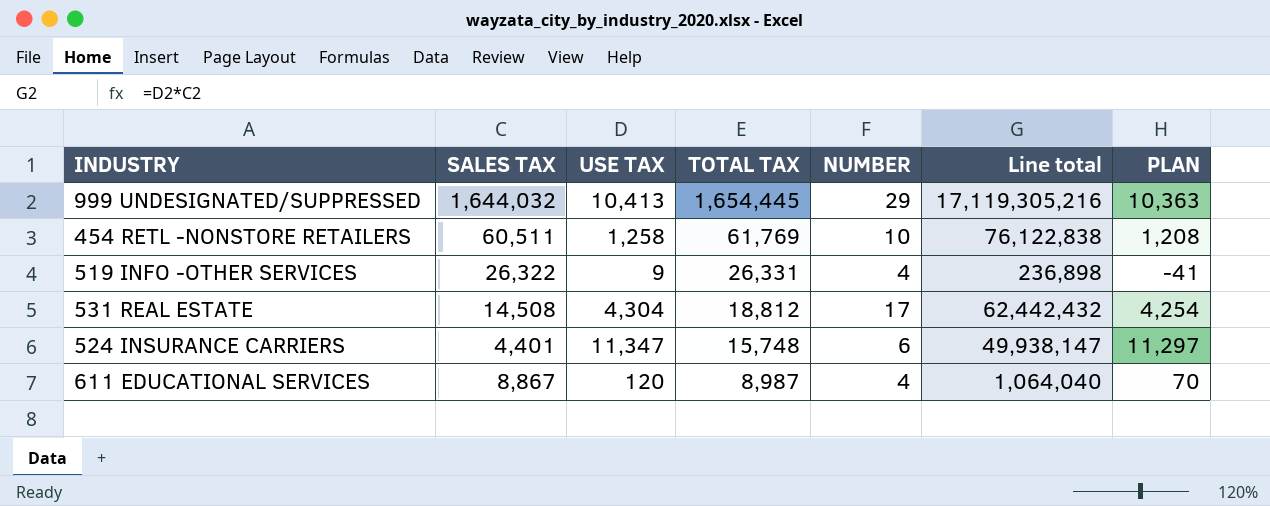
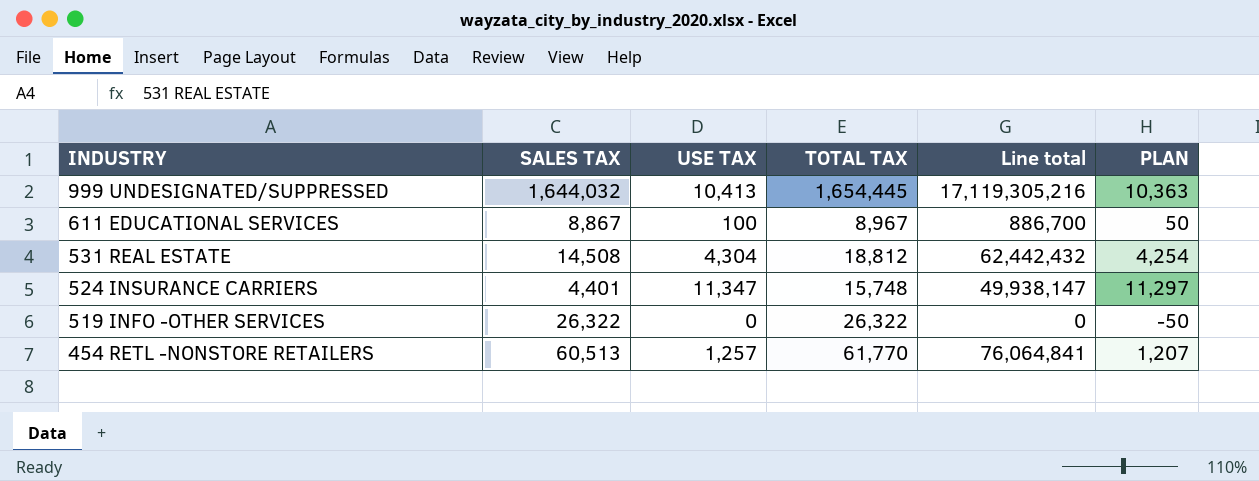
row order: TOTAL TAX descending -> INDUSTRY descending
column NUMBER | position: 5 -> none
611 EDUCATIONAL SERVICES | USE TAX: 120 -> 100
611 EDUCATIONAL SERVICES | TOTAL TAX: 8,987 -> 8,967
611 EDUCATIONAL SERVICES | Line total: 1,064,040 -> 886,700
611 EDUCATIONAL SERVICES | PLAN: 70 -> 50
519 INFO -OTHER SERVICES | USE TAX: 9 -> 0
519 INFO -OTHER SERVICES | TOTAL TAX: 26,331 -> 26,322
519 INFO -OTHER SERVICES | Line total: 236,898 -> 0
519 INFO -OTHER SERVICES | PLAN: -41 -> -50
454 RETL -NONSTORE RETAILERS | SALES TAX: 60,511 -> 60,513
454 RETL -NONSTORE RETAILERS | USE TAX: 1,258 -> 1,257
454 RETL -NONSTORE RETAILERS | TOTAL TAX: 61,769 -> 61,770
454 RETL -NONSTORE RETAILERS | Line total: 76,122,838 -> 76,064,841
454 RETL -NONSTORE RETAILERS | PLAN: 1,208 -> 1,207

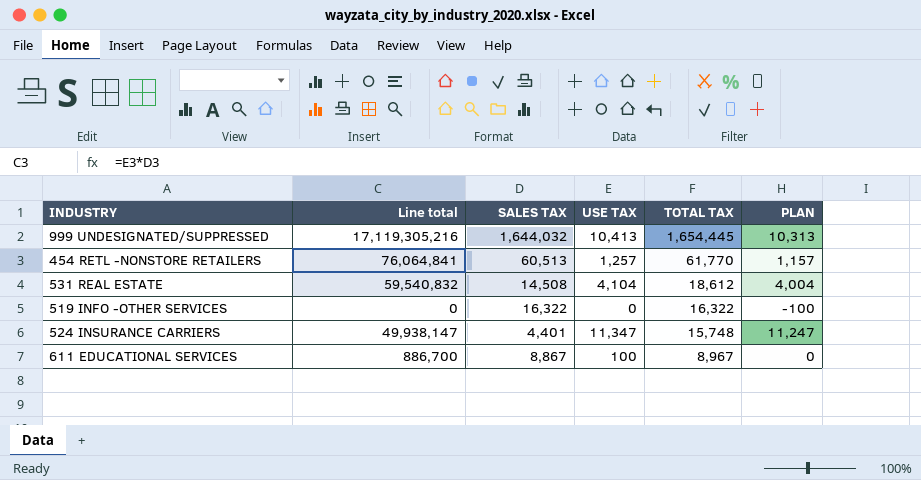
row order: INDUSTRY descending -> TOTAL TAX descending
column Line total | position: 5 -> 2
column PLAN | formula: [USE TAX] - 50 -> [USE TAX] - 100
531 REAL ESTATE | Line total: 62,442,432 -> 59,540,832
531 REAL ESTATE | USE TAX: 4,304 -> 4,104
531 REAL ESTATE | TOTAL TAX: 18,812 -> 18,612
519 INFO -OTHER SERVICES | SALES TAX: 26,322 -> 16,322
519 INFO -OTHER SERVICES | TOTAL TAX: 26,322 -> 16,322

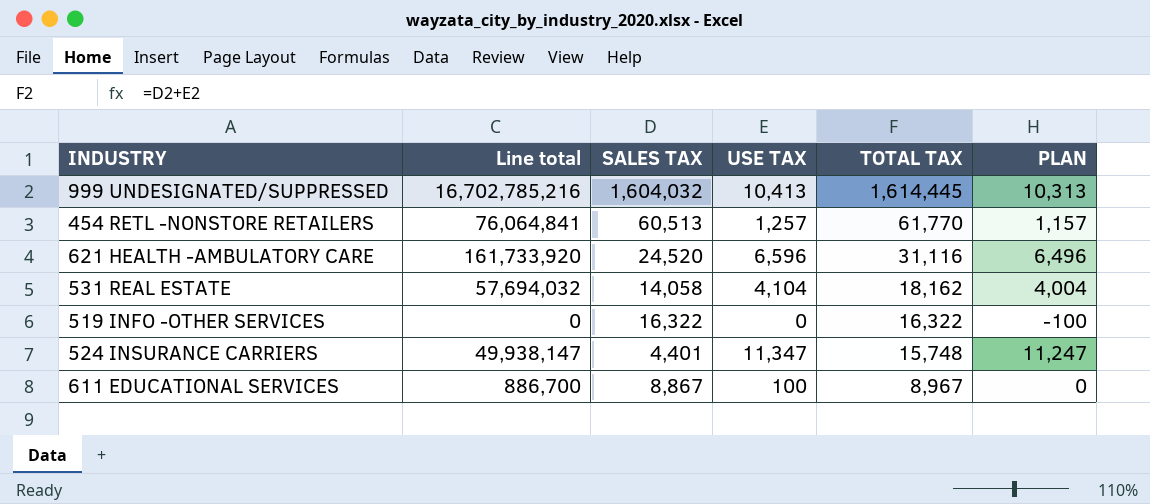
999 UNDESIGNATED/SUPPRESSED | Line total: 17,119,305,216 -> 16,702,785,216
999 UNDESIGNATED/SUPPRESSED | SALES TAX: 1,644,032 -> 1,604,032
999 UNDESIGNATED/SUPPRESSED | TOTAL TAX: 1,654,445 -> 1,614,445
row 621 HEALTH -AMBULATORY CARE: none -> 161,733,920 | 24,520 | 6,596 | 31,116 | 6,496
531 REAL ESTATE | Line total: 59,540,832 -> 57,694,032
531 REAL ESTATE | SALES TAX: 14,508 -> 14,058
531 REAL ESTATE | TOTAL TAX: 18,612 -> 18,162

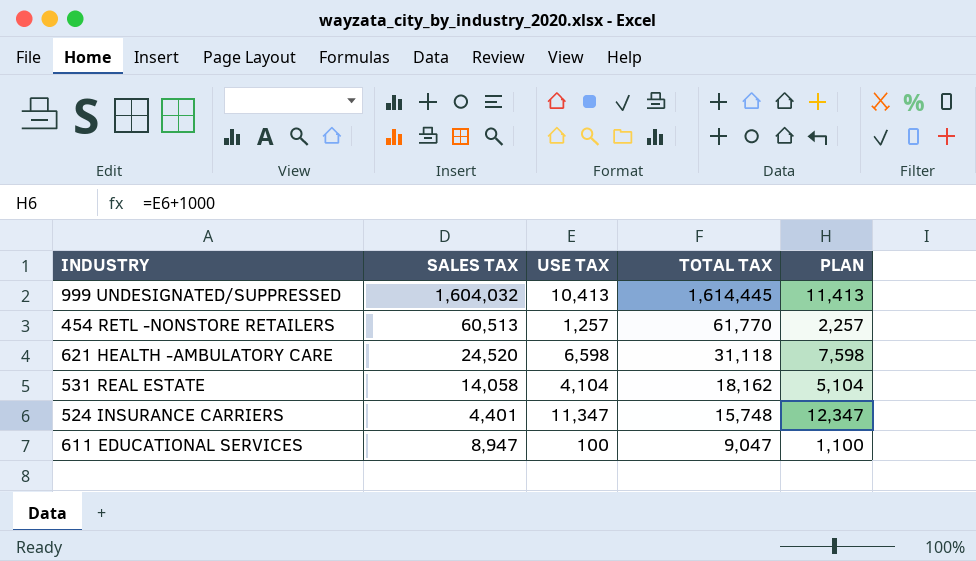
column Line total | formula: [SALES TAX] * [USE TAX] -> none
column PLAN | formula: [USE TAX] - 100 -> [USE TAX] + 1000
row 519 INFO -OTHER SERVICES: 0 | 16,322 | 0 | 16,322 | -100 -> none
621 HEALTH -AMBULATORY CARE | USE TAX: 6,596 -> 6,598
621 HEALTH -AMBULATORY CARE | TOTAL TAX: 31,116 -> 31,118
611 EDUCATIONAL SERVICES | SALES TAX: 8,867 -> 8,947
611 EDUCATIONAL SERVICES | TOTAL TAX: 8,967 -> 9,047

